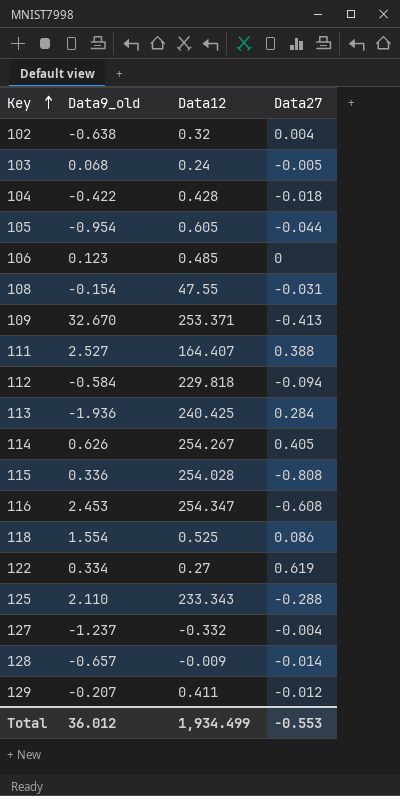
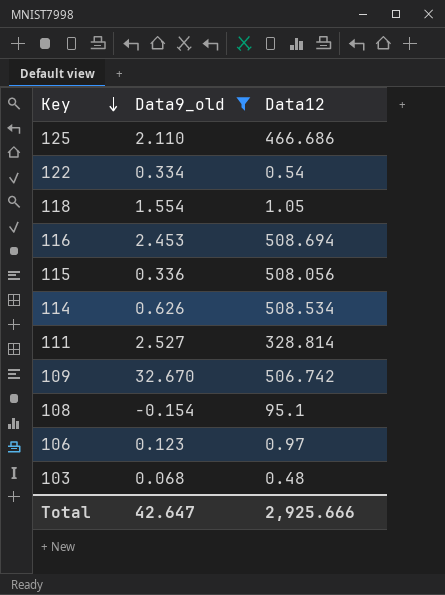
filter: none -> Data9_old >= -0.154
row order: Key ascending -> Key descending
column Data27 | position: 4 -> none
125 | Data12: 233.343 -> 466.686
122 | Data12: 0.27 -> 0.54
118 | Data12: 0.525 -> 1.05
116 | Data12: 254.347 -> 508.694
115 | Data12: 254.028 -> 508.056
114 | Data12: 254.267 -> 508.534
111 | Data12: 164.407 -> 328.814
109 | Data12: 253.371 -> 506.742
108 | Data12: 47.55 -> 95.1
106 | Data12: 0.485 -> 0.97
103 | Data12: 0.24 -> 0.48
Total | Data9_old: 36.012 -> 42.647
Total | Data12: 1,934.499 -> 2,925.666

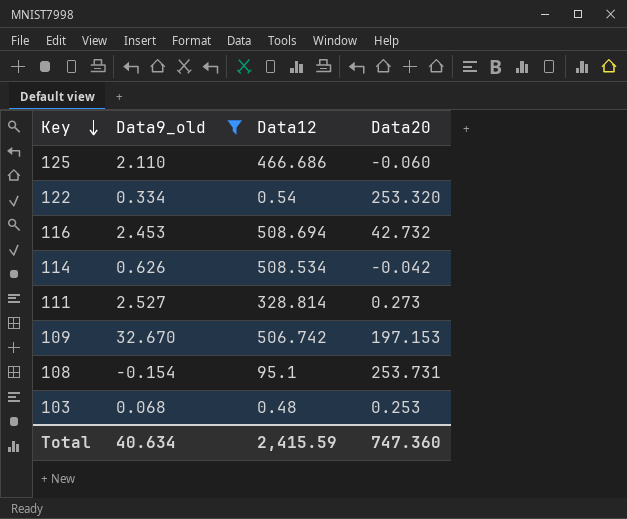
column Data20 | position: none -> 4
row 118: 1.554 | 1.05 -> none
row 115: 0.336 | 508.056 -> none
row 106: 0.123 | 0.97 -> none
Total | Data9_old: 42.647 -> 40.634
Total | Data12: 2,925.666 -> 2,415.59

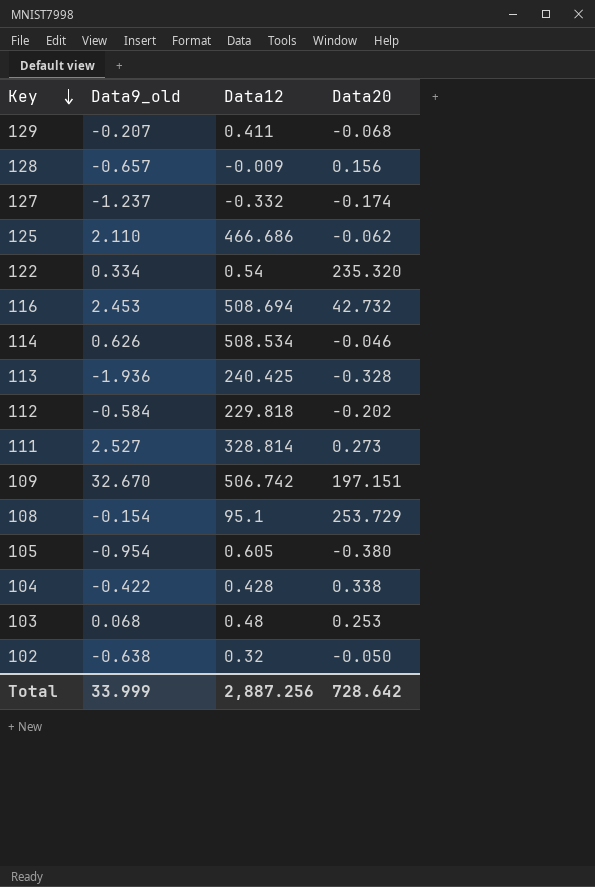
filter: Data9_old >= -0.154 -> none
125 | Data20: -0.060 -> -0.062
122 | Data20: 253.320 -> 235.320
114 | Data20: -0.042 -> -0.046
109 | Data20: 197.153 -> 197.151
108 | Data20: 253.731 -> 253.729
Total | Data9_old: 40.634 -> 33.999
Total | Data12: 2,415.59 -> 2,887.256
Total | Data20: 747.360 -> 728.642

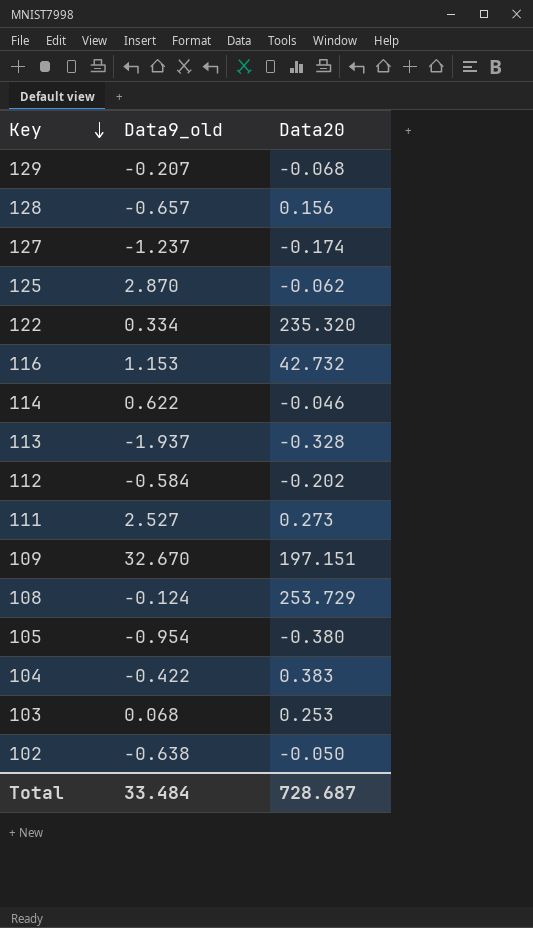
column Data12 | position: 3 -> none
125 | Data9_old: 2.110 -> 2.870
116 | Data9_old: 2.453 -> 1.153
114 | Data9_old: 0.626 -> 0.622
113 | Data9_old: -1.936 -> -1.937
108 | Data9_old: -0.154 -> -0.124
104 | Data20: 0.338 -> 0.383
Total | Data9_old: 33.999 -> 33.484
Total | Data20: 728.642 -> 728.687

